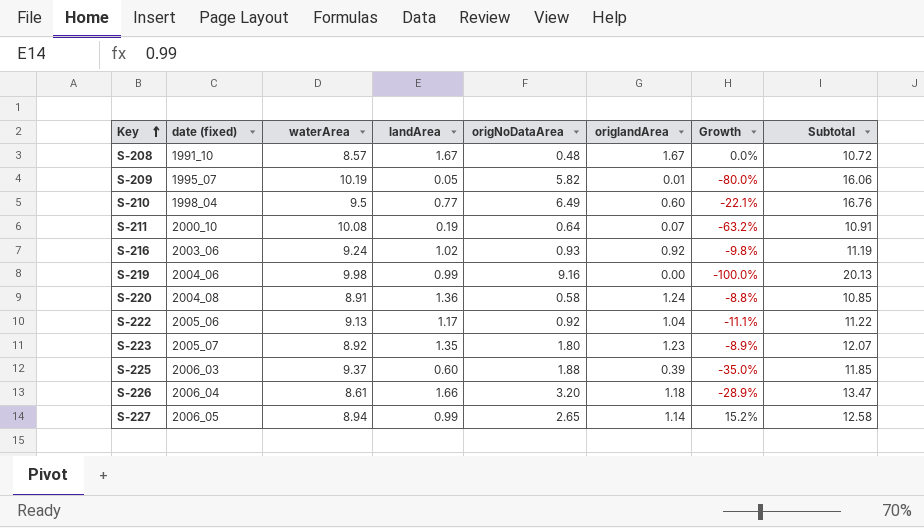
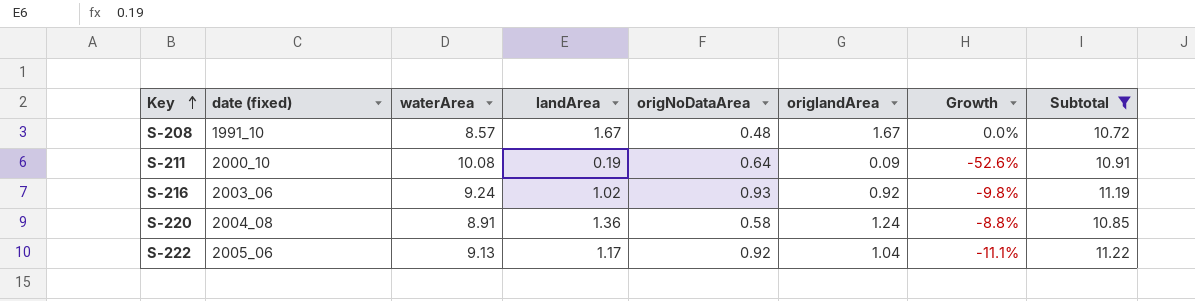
filter: none -> Subtotal <= 11.22
S-211 | origlandArea: 0.07 -> 0.09
S-211 | Growth: -63.2% -> -52.6%

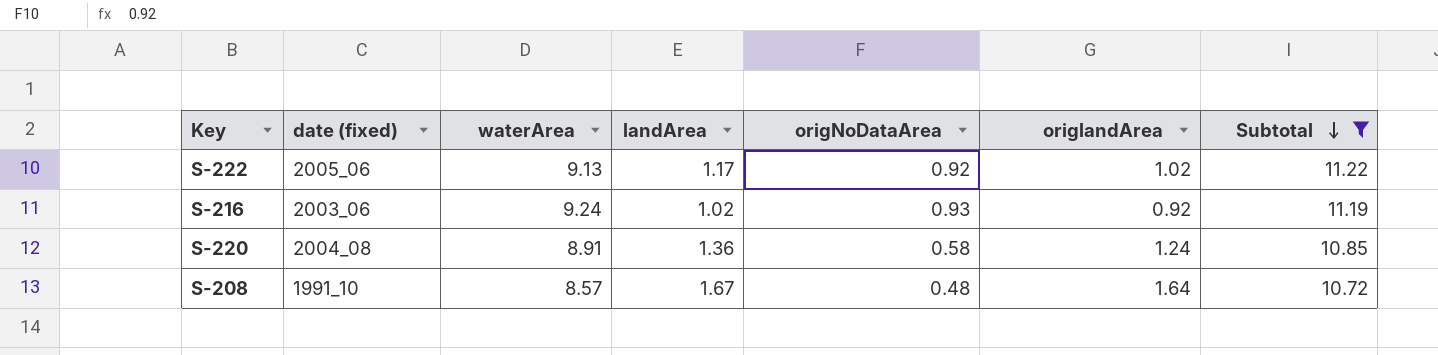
row order: Key ascending -> Subtotal descending
column Growth | formula: ([origlandArea] - [landArea]) / [landArea] -> none
row S-211: 2000_10 | 10.08 | 0.19 | 0.64 | 0.09 | -52.6% | 10.91 -> none
S-222 | origlandArea: 1.04 -> 1.02
S-208 | origlandArea: 1.67 -> 1.64

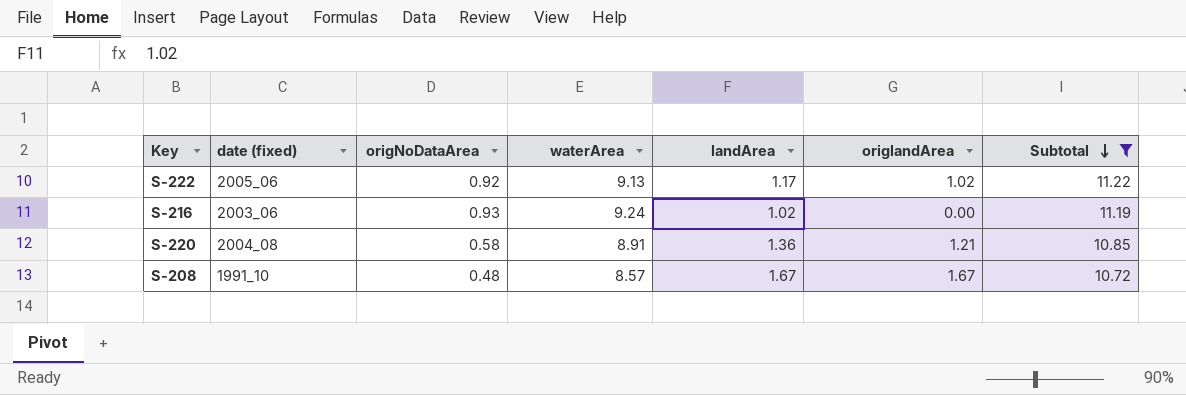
column origNoDataArea | position: 5 -> 3
S-216 | origlandArea: 0.92 -> 0.00
S-220 | origlandArea: 1.24 -> 1.21
S-208 | origlandArea: 1.64 -> 1.67

